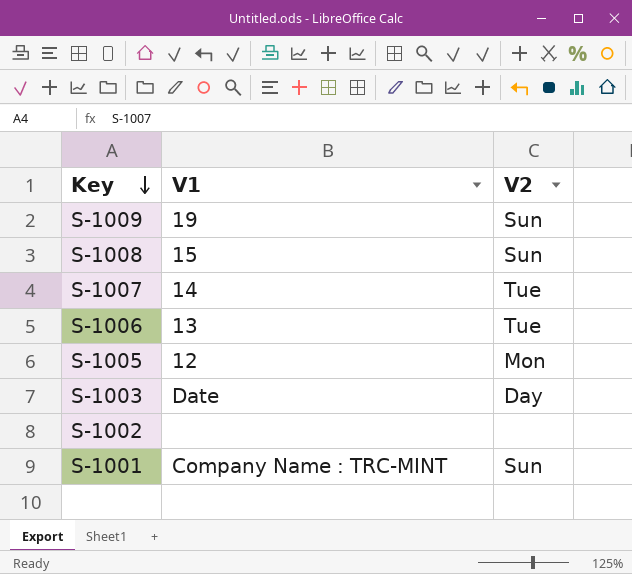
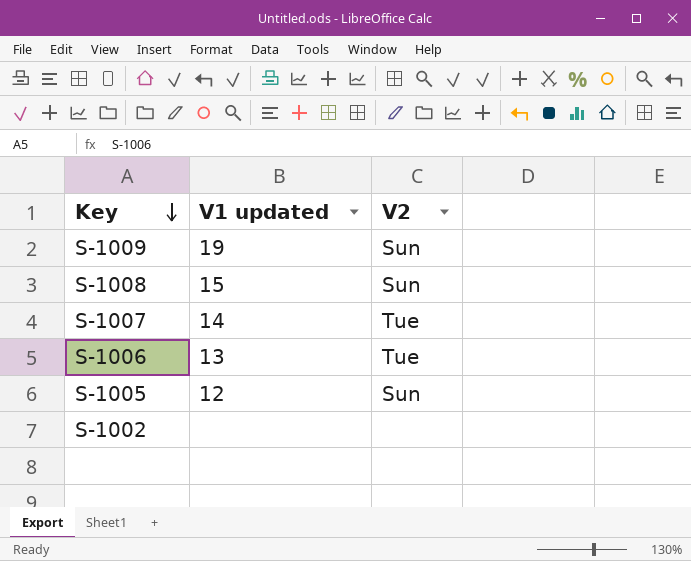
column name: V1 -> V1 updated
row S-1003: Date | Day -> none
row S-1001: Company Name : TRC-MINT | Sun -> none
S-1005 | V2: Mon -> Sun

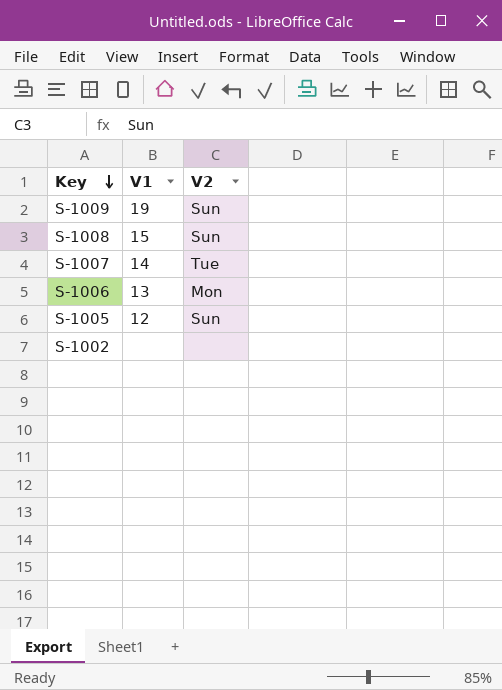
column name: V1 updated -> V1
S-1006 | V2: Tue -> Mon

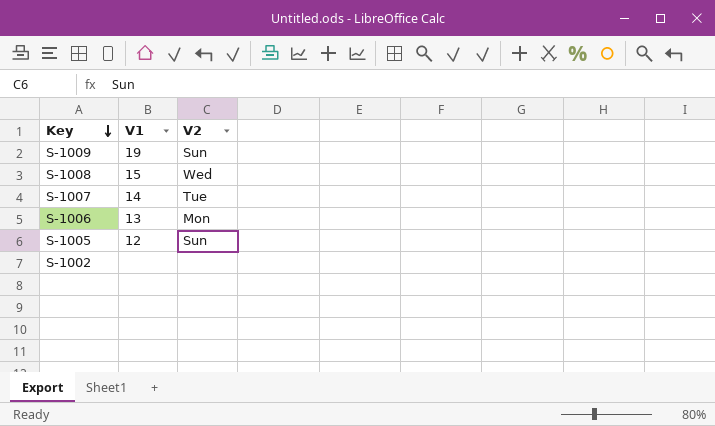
S-1008 | V2: Sun -> Wed

